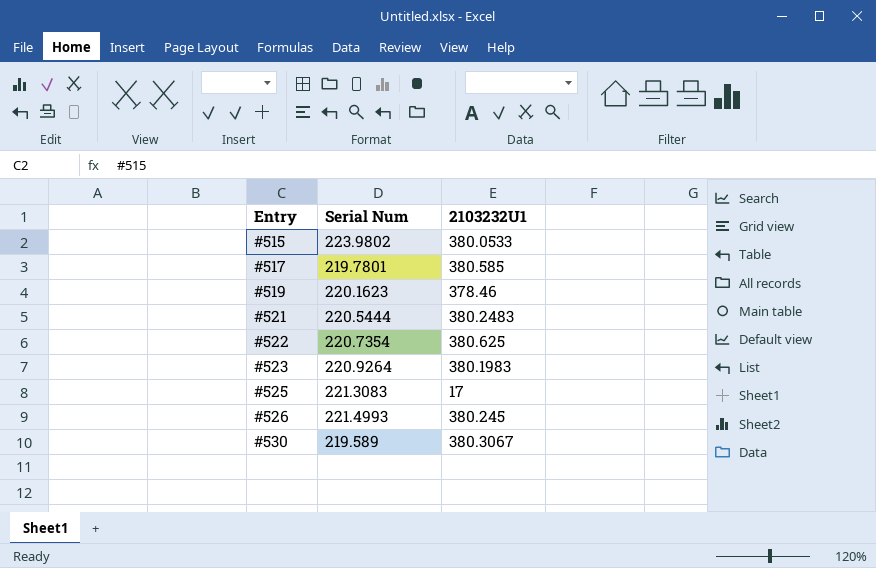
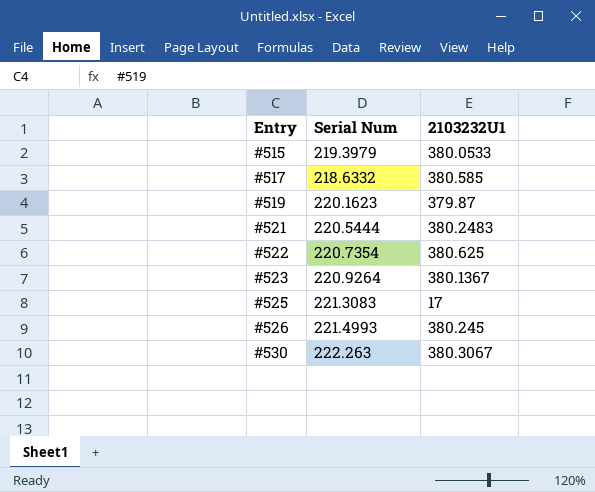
#515 | Serial Num: 223.9802 -> 219.3979
#517 | Serial Num: 219.7801 -> 218.6332
#519 | 2103232U1: 378.46 -> 379.87
#523 | 2103232U1: 380.1983 -> 380.1367
#530 | Serial Num: 219.589 -> 222.263

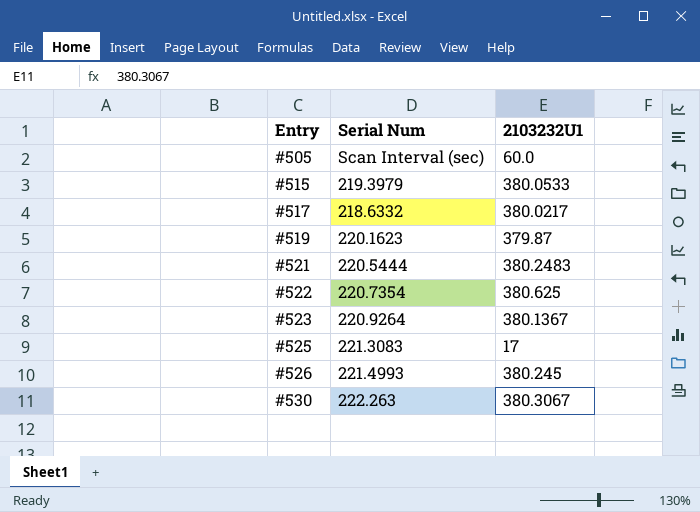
row #505: none -> Scan Interval (sec) | 60.0
#517 | 2103232U1: 380.585 -> 380.0217

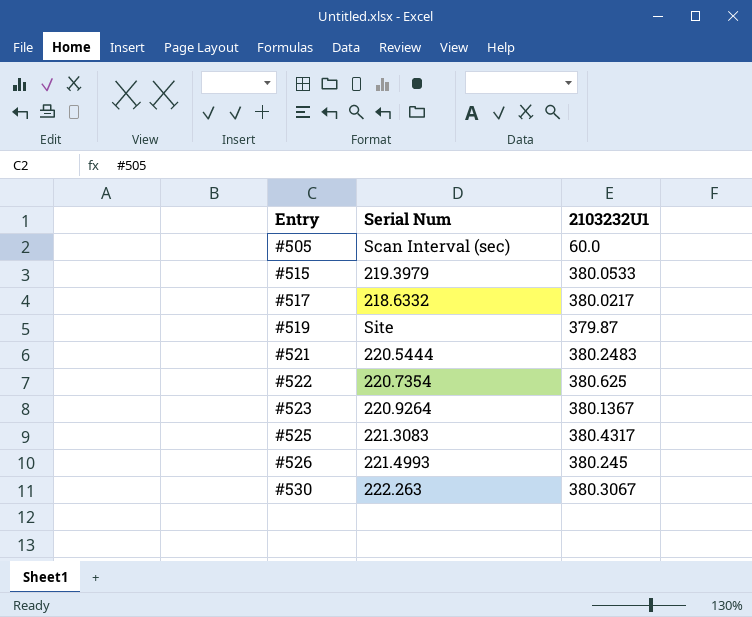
#519 | Serial Num: 220.1623 -> Site
#525 | 2103232U1: 17 -> 380.4317

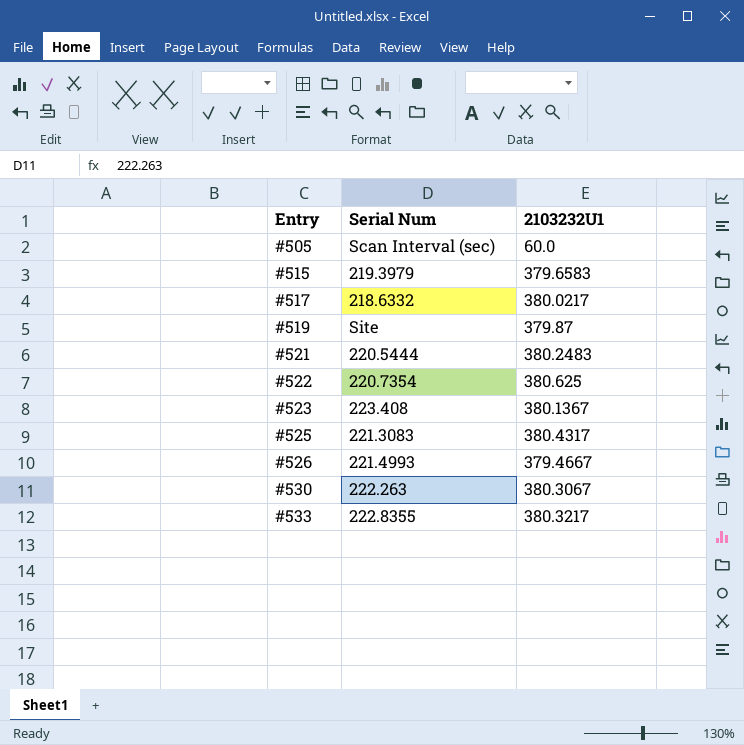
#515 | 2103232U1: 380.0533 -> 379.6583
#523 | Serial Num: 220.9264 -> 223.408
#526 | 2103232U1: 380.245 -> 379.4667
row #533: none -> 222.8355 | 380.3217

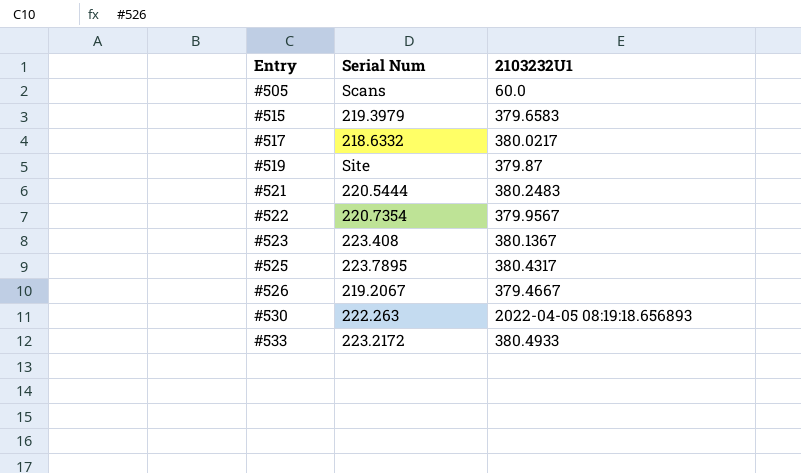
#505 | Serial Num: Scan Interval (sec) -> Scans
#522 | 2103232U1: 380.625 -> 379.9567
#525 | Serial Num: 221.3083 -> 223.7895
#526 | Serial Num: 221.4993 -> 219.2067
#530 | 2103232U1: 380.3067 -> 2022-04-05 08:19:18.656893
#533 | Serial Num: 222.8355 -> 223.2172
#533 | 2103232U1: 380.3217 -> 380.4933

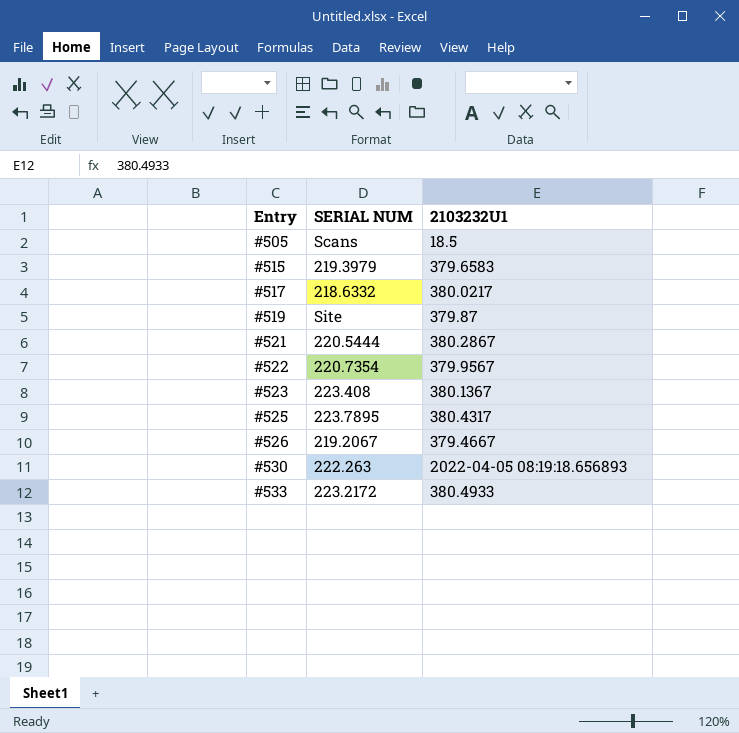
column name: Serial Num -> SERIAL NUM
#505 | 2103232U1: 60.0 -> 18.5
#521 | 2103232U1: 380.2483 -> 380.2867

